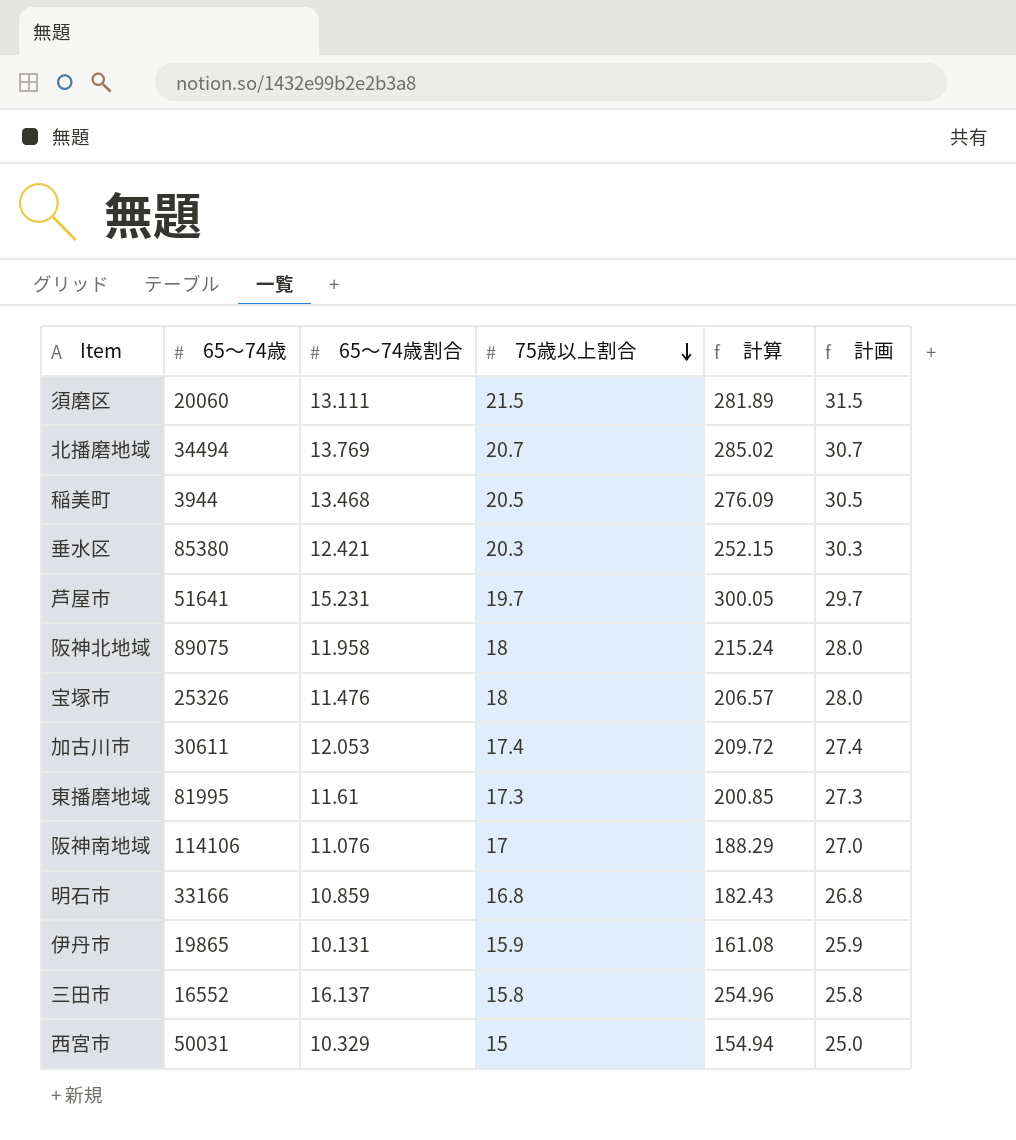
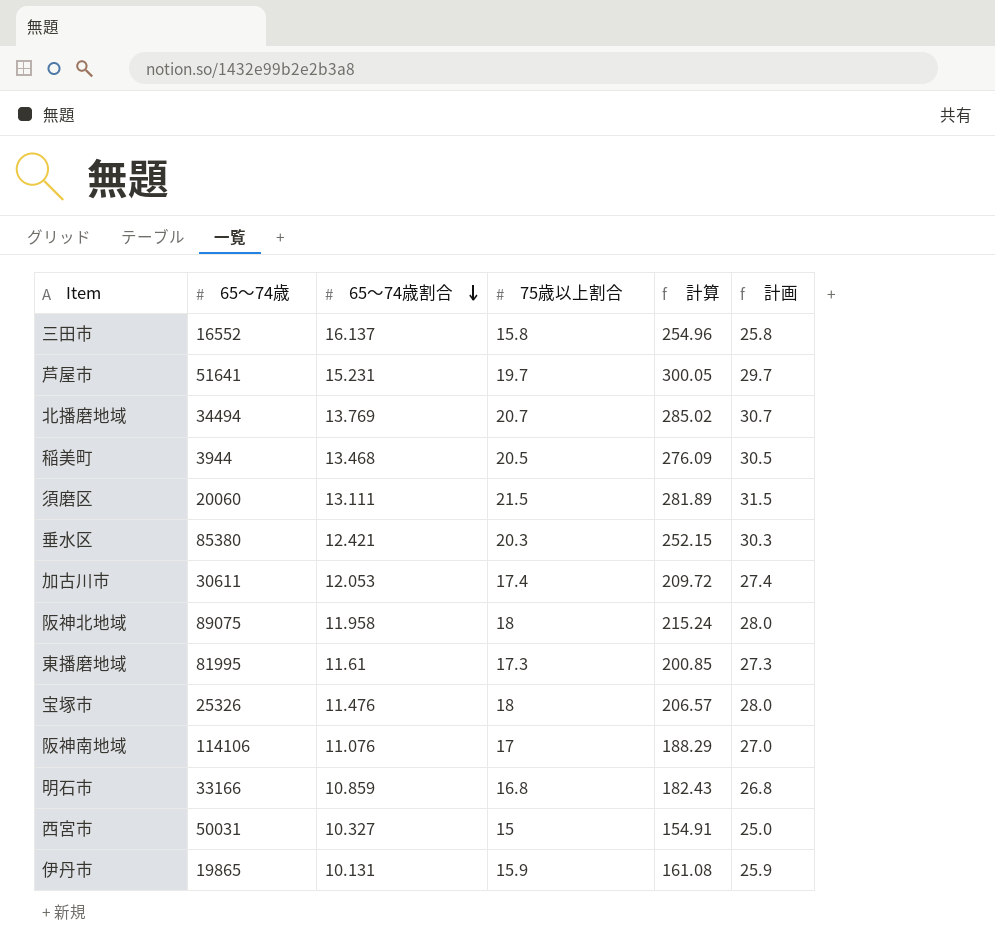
row order: 75歳以上割合 descending -> 65～74歳割合 descending
西宮市 | 65～74歳割合: 10.329 -> 10.327
西宮市 | 計算: 154.94 -> 154.91

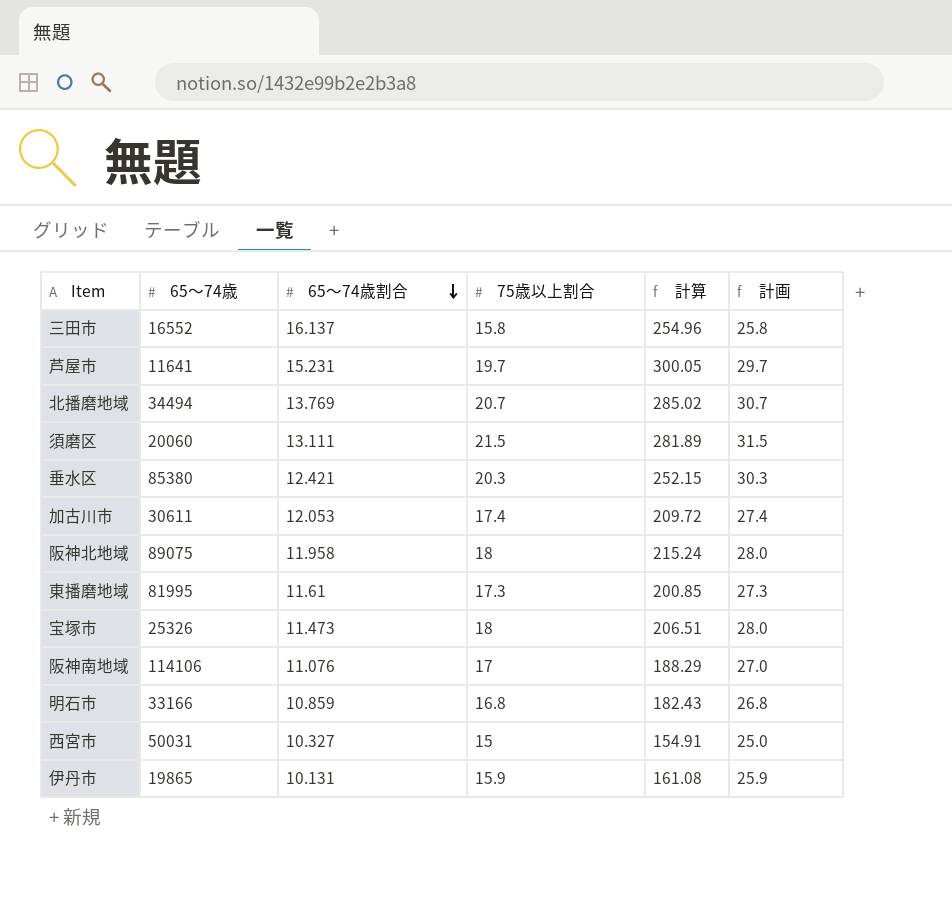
row 稲美町: 3944 | 13.468 | 20.5 | 276.09 | 30.5 -> none
芦屋市 | 65～74歳: 51641 -> 11641
宝塚市 | 65～74歳割合: 11.476 -> 11.473
宝塚市 | 計算: 206.57 -> 206.51

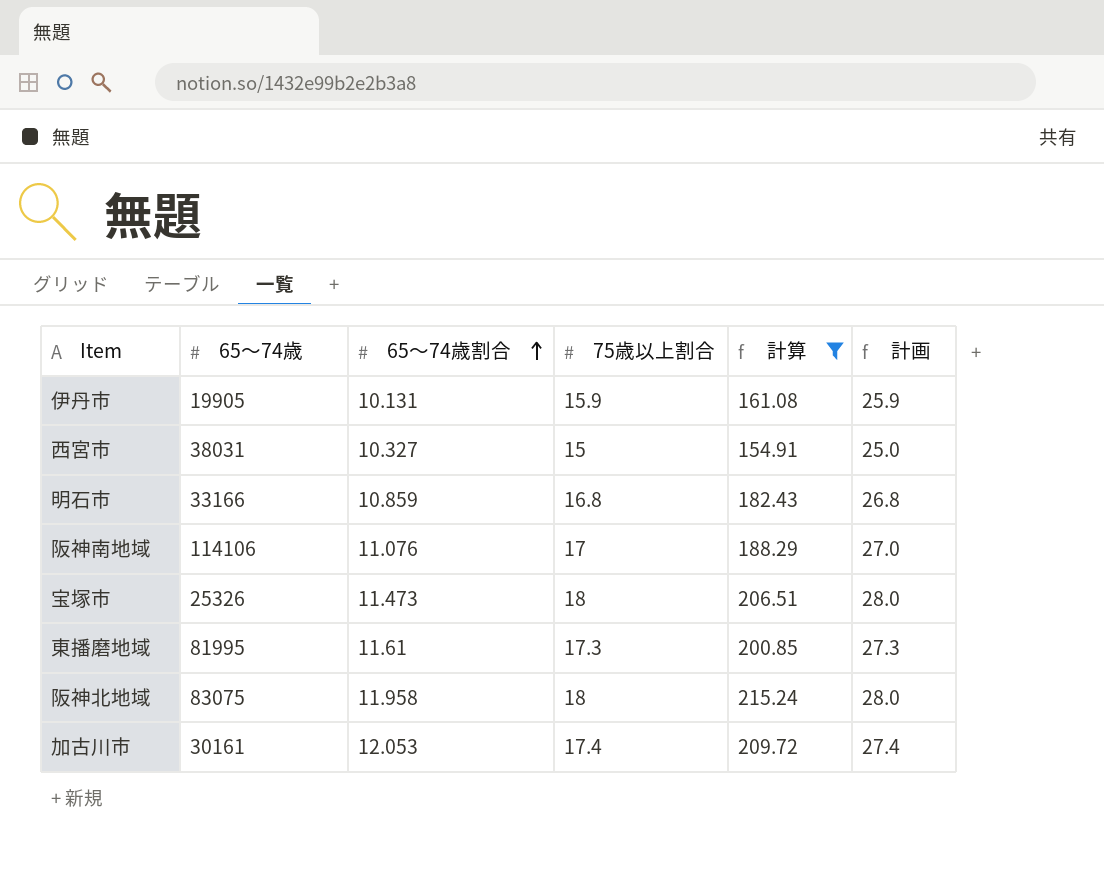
filter: none -> 計算 <= 215.24
row order: 65～74歳割合 descending -> 65～74歳割合 ascending
伊丹市 | 65～74歳: 19865 -> 19905
西宮市 | 65～74歳: 50031 -> 38031
阪神北地域 | 65～74歳: 89075 -> 83075
加古川市 | 65～74歳: 30611 -> 30161

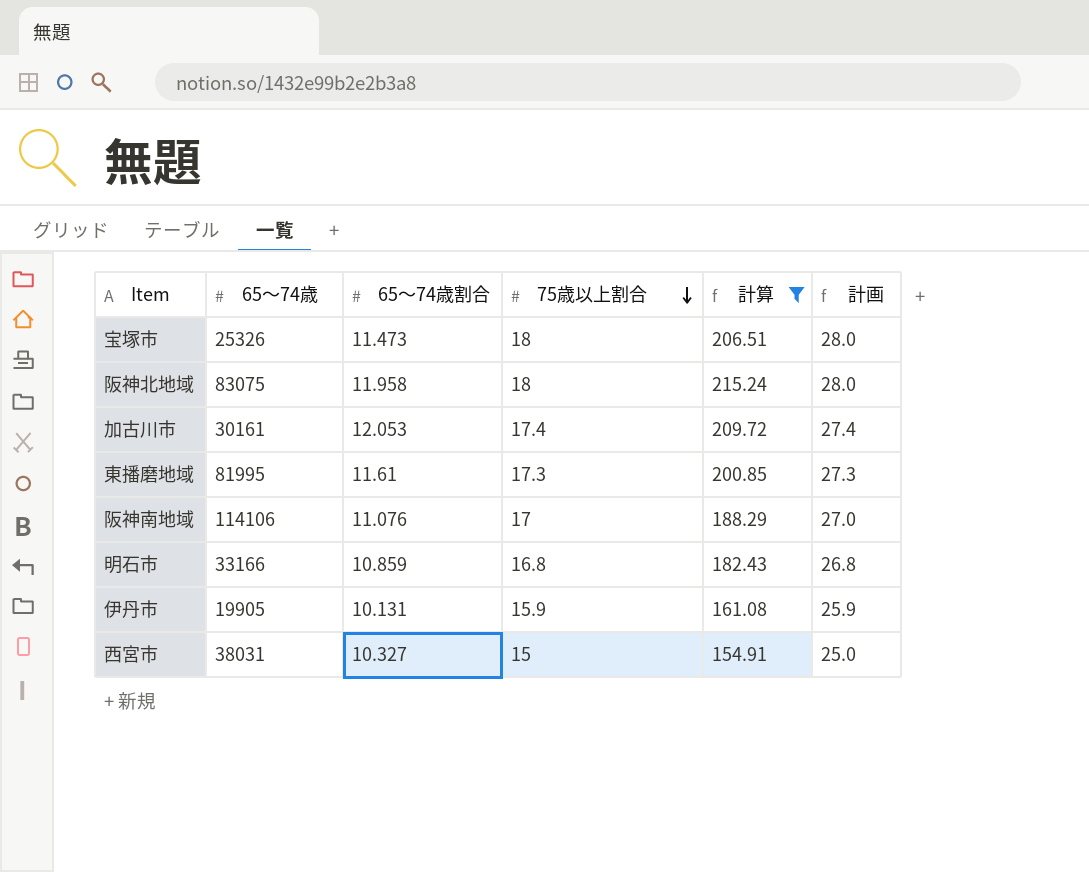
row order: 65～74歳割合 ascending -> 75歳以上割合 descending

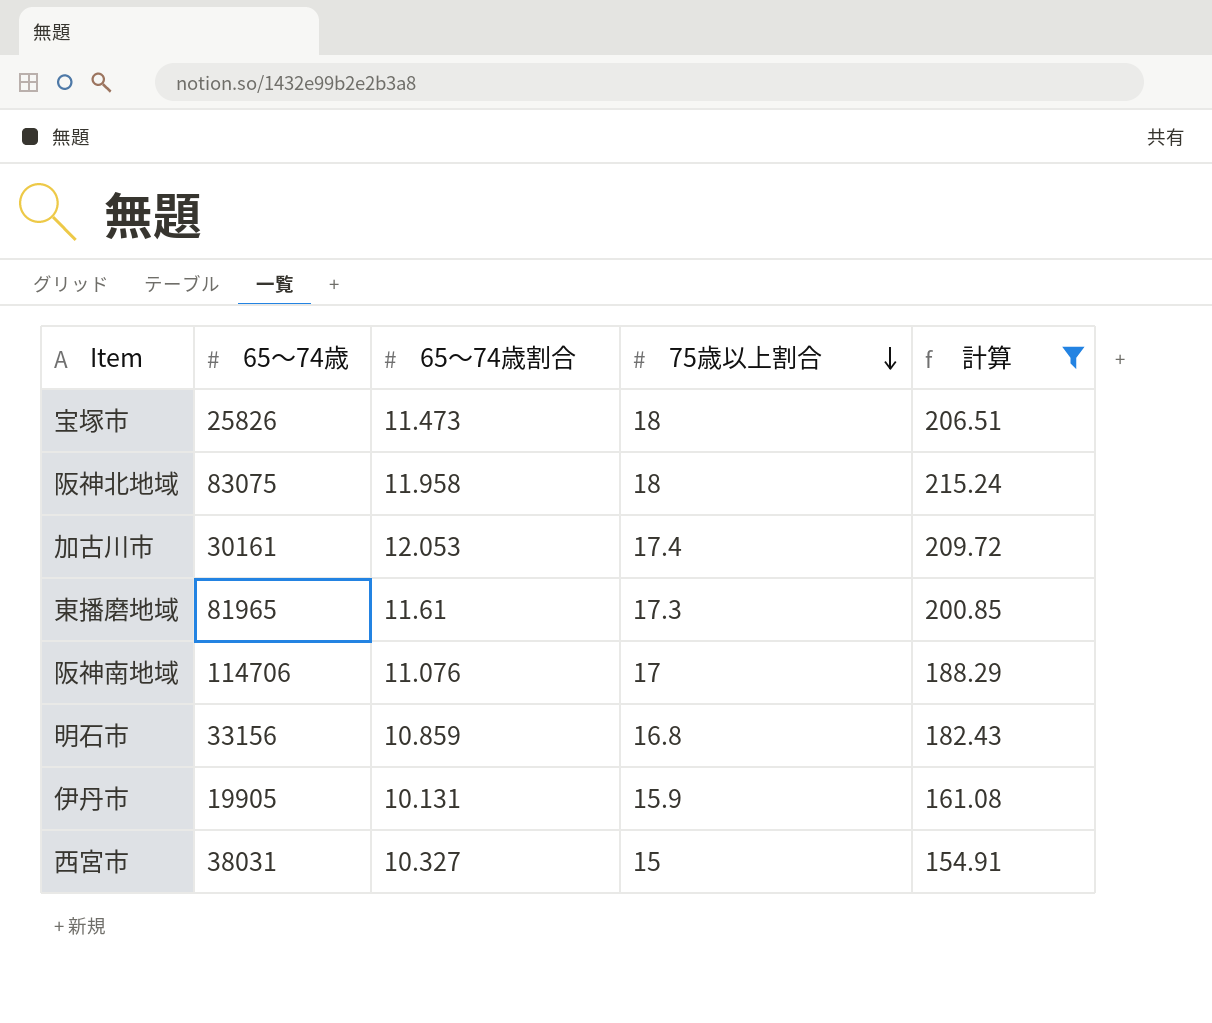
column 計画 | formula: [75歳以上割合] + 10 -> none
宝塚市 | 65～74歳: 25326 -> 25826
東播磨地域 | 65～74歳: 81995 -> 81965
阪神南地域 | 65～74歳: 114106 -> 114706
明石市 | 65～74歳: 33166 -> 33156

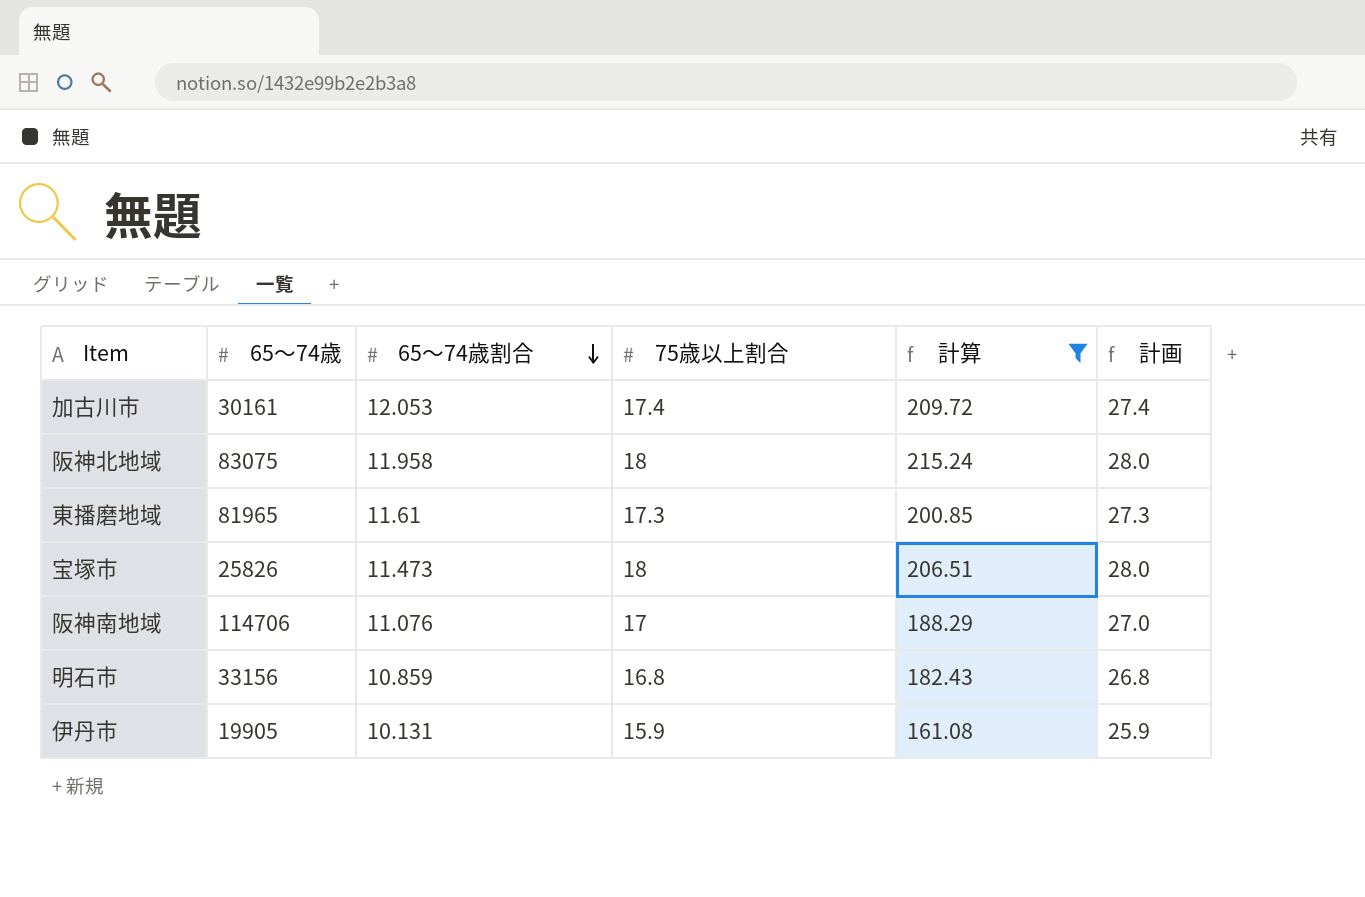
row order: 75歳以上割合 descending -> 65～74歳割合 descending
column 計画 | formula: none -> [75歳以上割合] + 10
row 西宮市: 38031 | 10.327 | 15 | 154.91 -> none

